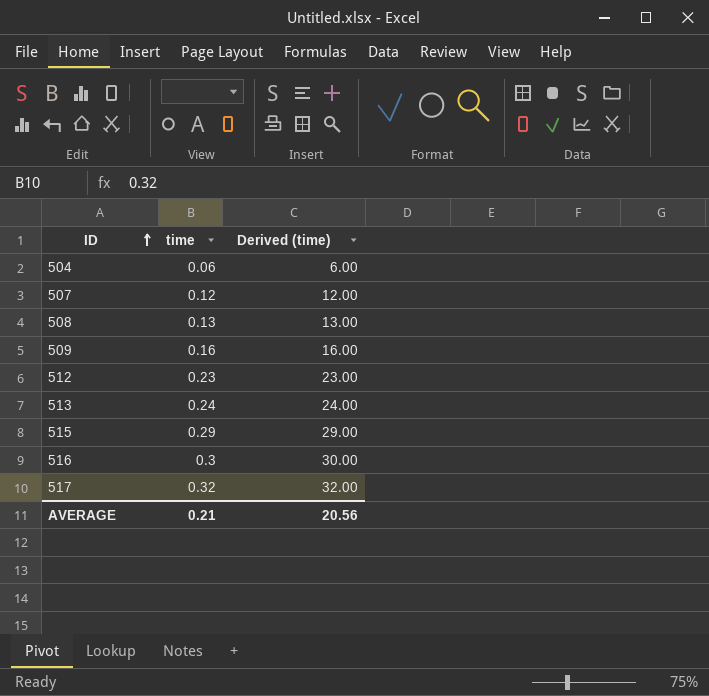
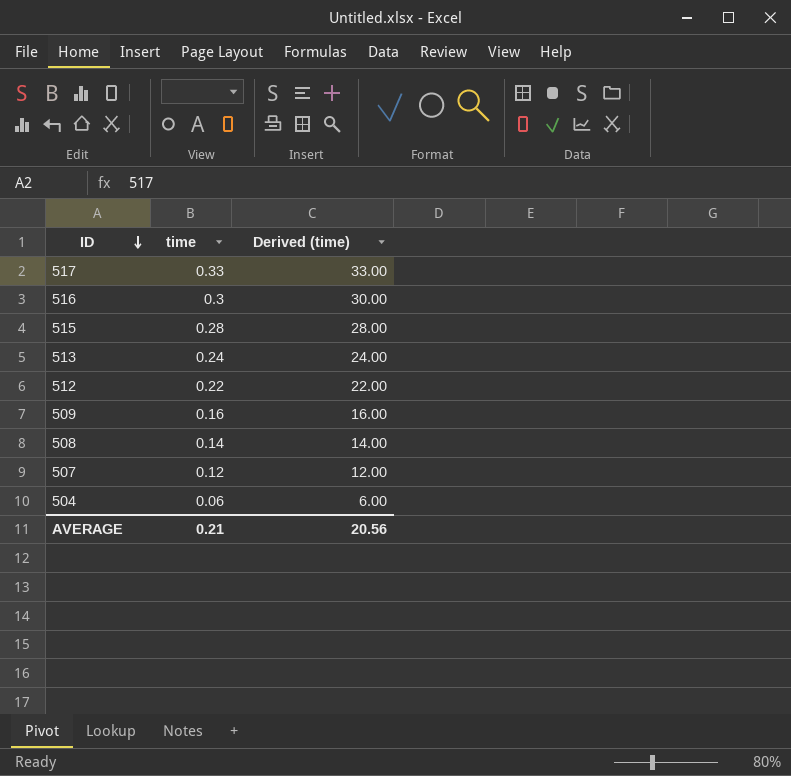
row order: ID ascending -> ID descending
517 | time: 0.32 -> 0.33
517 | Derived (time): 32.00 -> 33.00
515 | time: 0.29 -> 0.28
515 | Derived (time): 29.00 -> 28.00
512 | time: 0.23 -> 0.22
512 | Derived (time): 23.00 -> 22.00
508 | time: 0.13 -> 0.14
508 | Derived (time): 13.00 -> 14.00

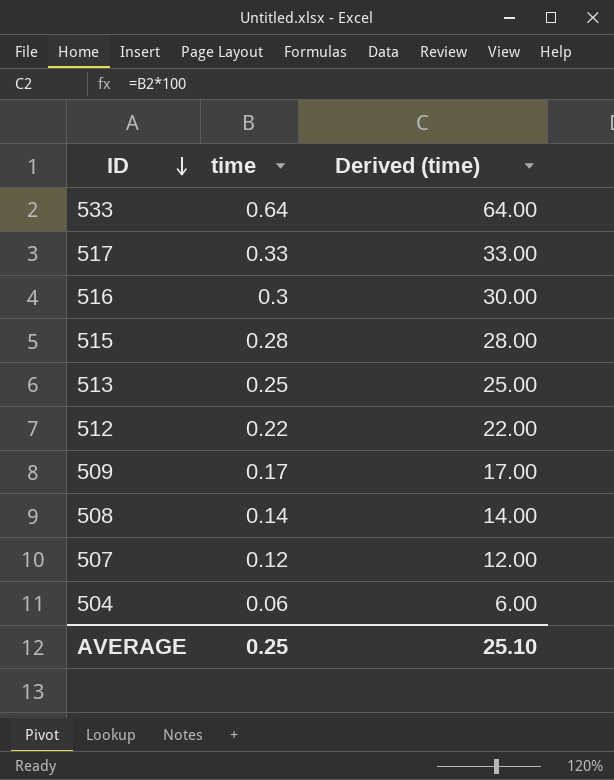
row 533: none -> 0.64 | 64.00
513 | time: 0.24 -> 0.25
513 | Derived (time): 24.00 -> 25.00
509 | time: 0.16 -> 0.17
509 | Derived (time): 16.00 -> 17.00
AVERAGE | time: 0.21 -> 0.25
AVERAGE | Derived (time): 20.56 -> 25.10

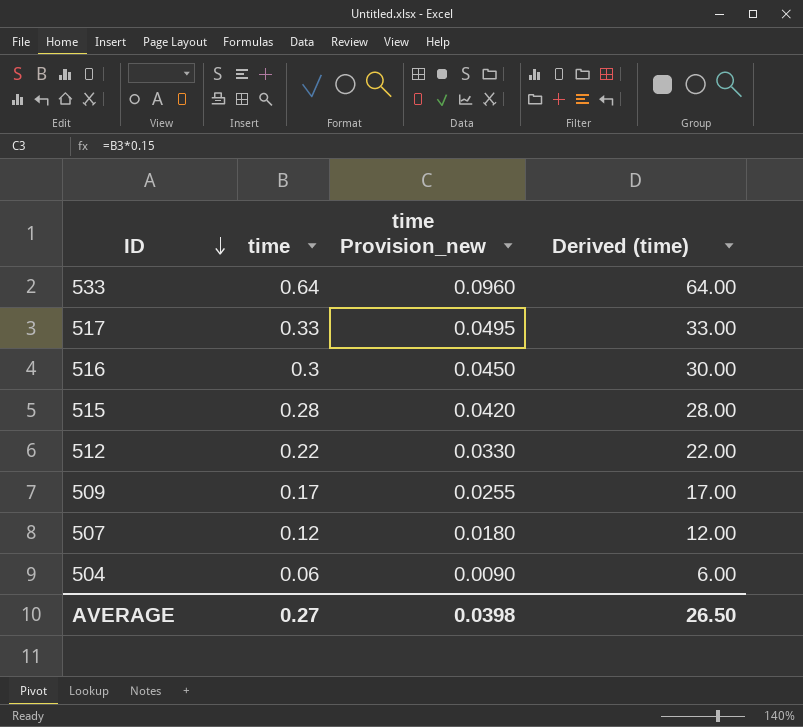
column time Provision_new | formula: none -> [time] * 0.15
row 513: 0.25 | 25.00 -> none
row 508: 0.14 | 14.00 -> none
AVERAGE | time: 0.25 -> 0.27
AVERAGE | Derived (time): 25.10 -> 26.50

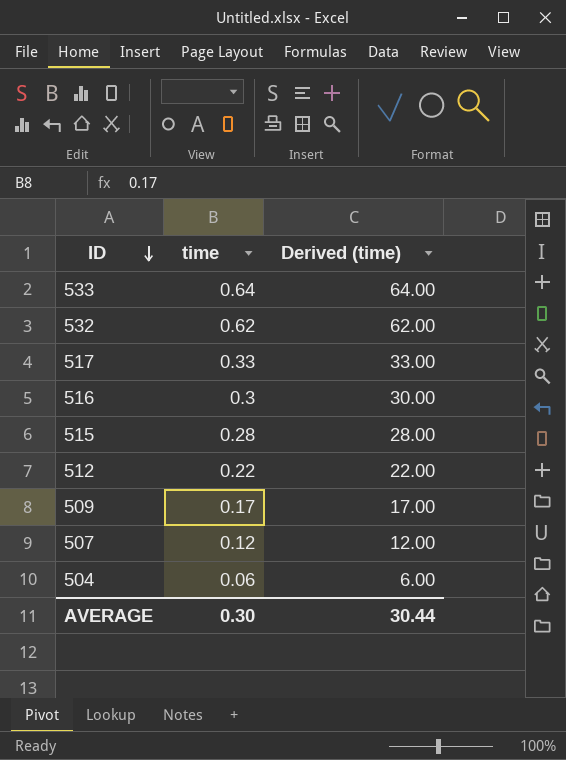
column time Provision_new | formula: [time] * 0.15 -> none
row 532: none -> 0.62 | 62.00
AVERAGE | time: 0.27 -> 0.30
AVERAGE | Derived (time): 26.50 -> 30.44

